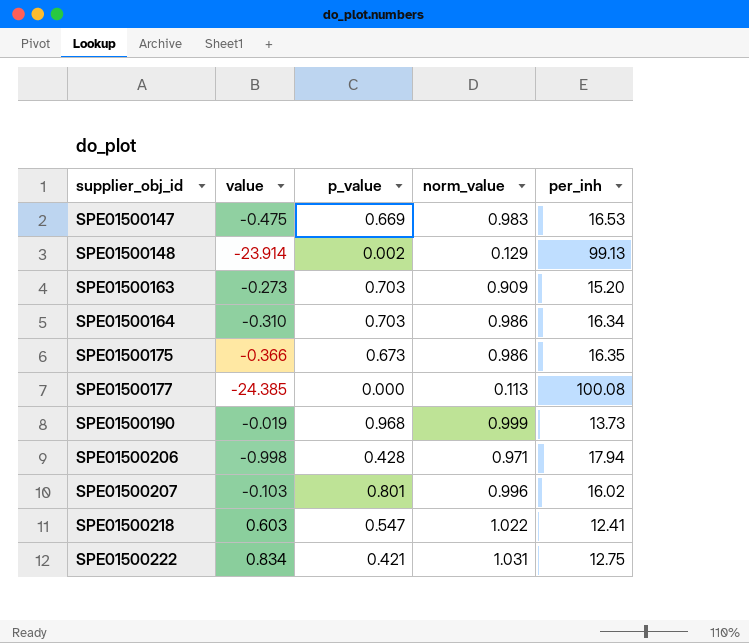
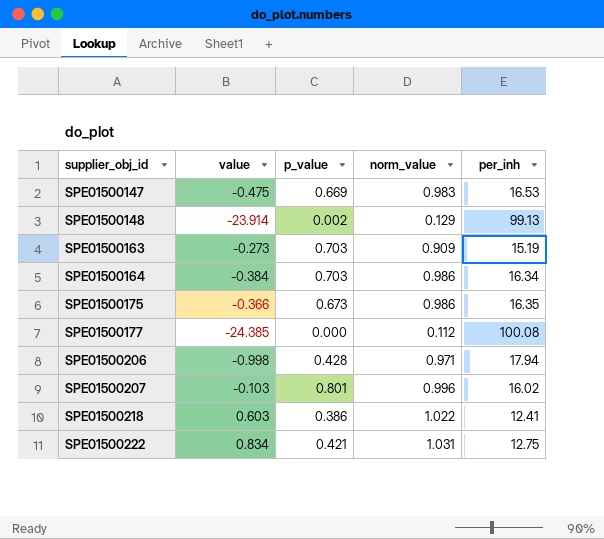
row SPE01500190: -0.019 | 0.968 | 0.999 | 13.73 -> none
SPE01500163 | per_inh: 15.20 -> 15.19
SPE01500164 | value: -0.310 -> -0.384
SPE01500177 | norm_value: 0.113 -> 0.112
SPE01500218 | p_value: 0.547 -> 0.386

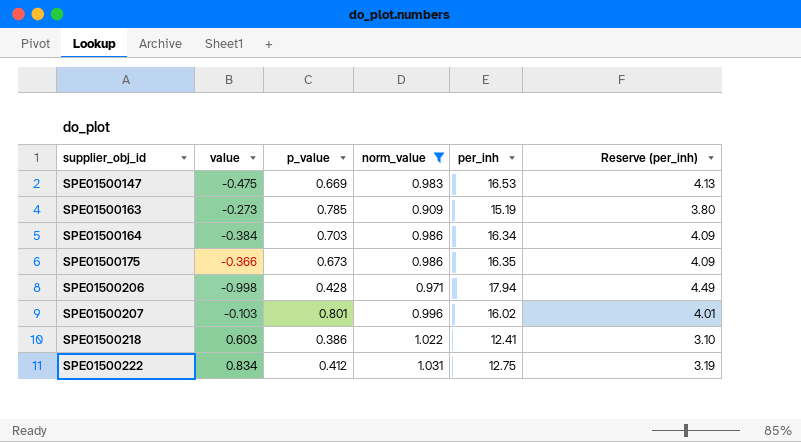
filter: none -> norm_value >= 0.909
column Reserve (per_inh) | formula: none -> [per_inh] * 0.25
SPE01500163 | p_value: 0.703 -> 0.785
SPE01500222 | p_value: 0.421 -> 0.412

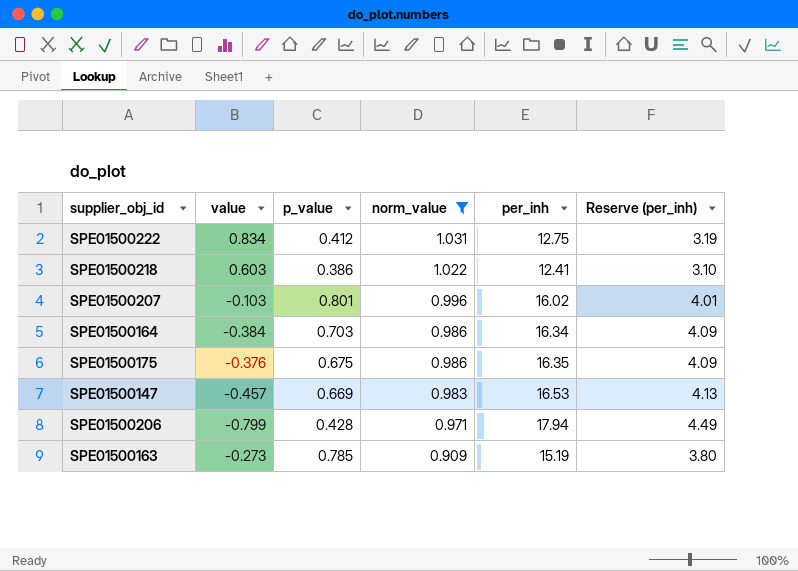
row order: supplier_obj_id ascending -> norm_value descending
SPE01500175 | value: -0.366 -> -0.376
SPE01500175 | p_value: 0.673 -> 0.675
SPE01500147 | value: -0.475 -> -0.457
SPE01500206 | value: -0.998 -> -0.799

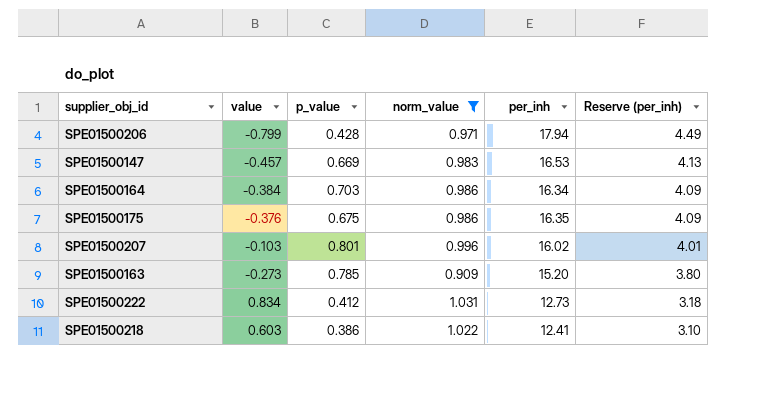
row order: norm_value descending -> Reserve (per_inh) descending
SPE01500163 | per_inh: 15.19 -> 15.20
SPE01500222 | per_inh: 12.75 -> 12.73
SPE01500222 | Reserve (per_inh): 3.19 -> 3.18

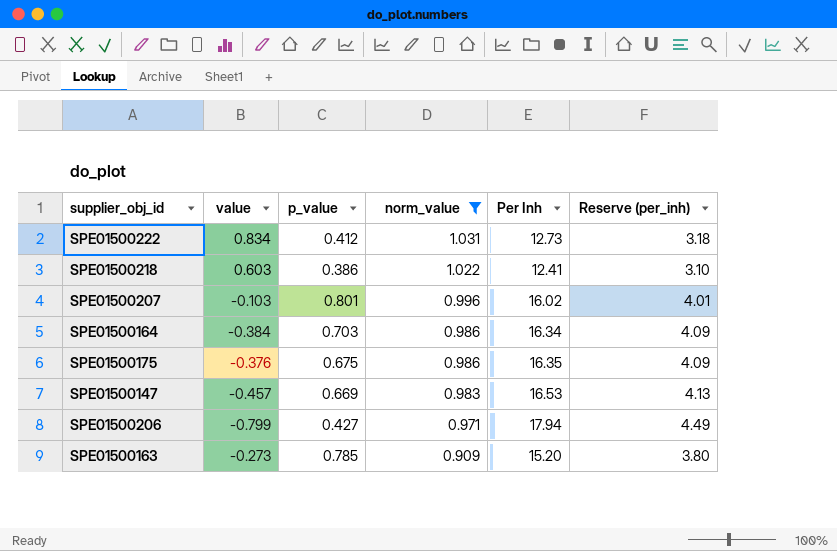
row order: Reserve (per_inh) descending -> norm_value descending
column name: per_inh -> Per Inh
SPE01500206 | p_value: 0.428 -> 0.427

